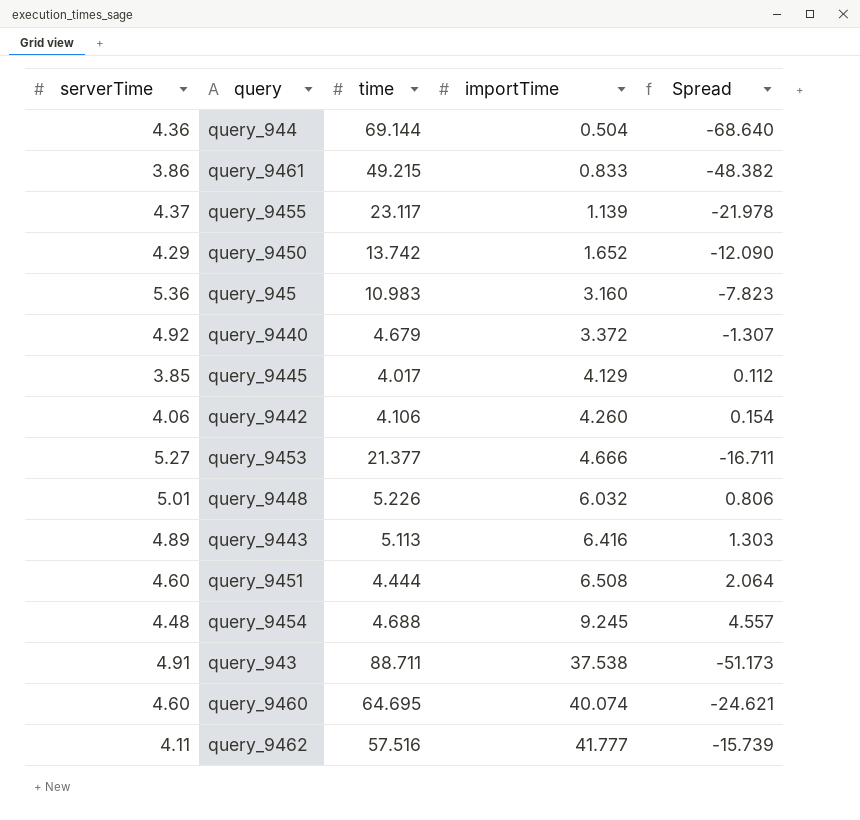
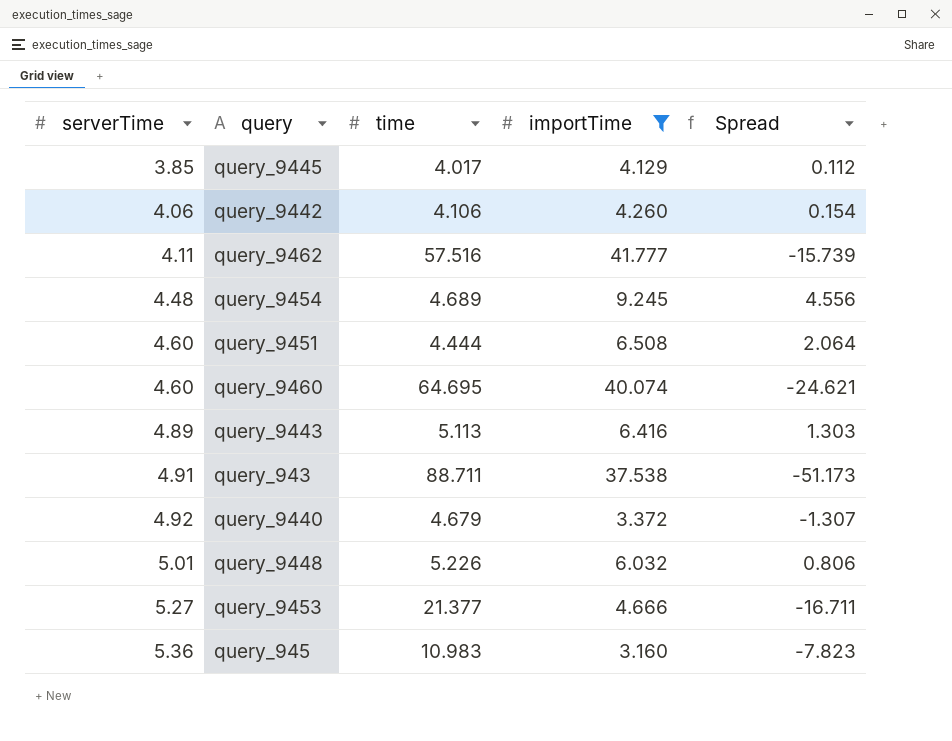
filter: none -> importTime >= 3.160
row order: importTime ascending -> serverTime ascending
query_9454 | time: 4.688 -> 4.689
query_9454 | Spread: 4.557 -> 4.556

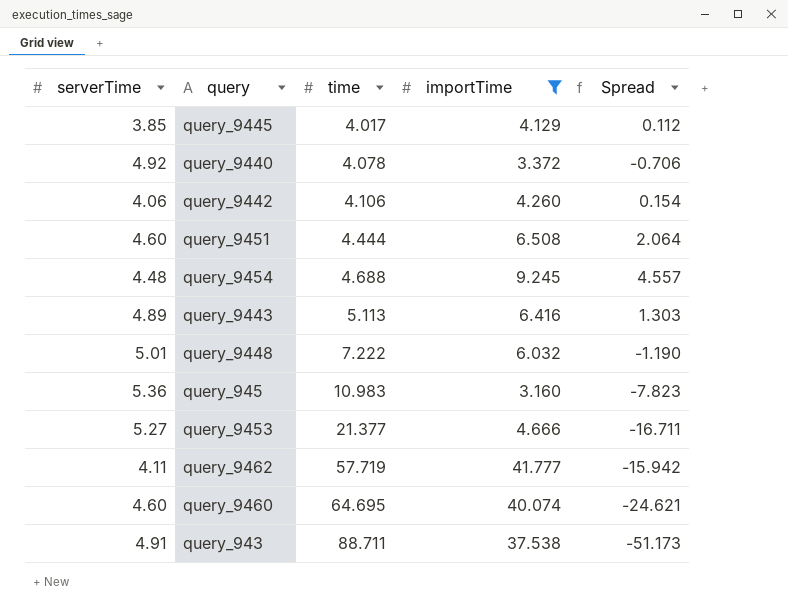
row order: serverTime ascending -> time ascending
query_9440 | time: 4.679 -> 4.078
query_9440 | Spread: -1.307 -> -0.706
query_9454 | time: 4.689 -> 4.688
query_9454 | Spread: 4.556 -> 4.557
query_9448 | time: 5.226 -> 7.222
query_9448 | Spread: 0.806 -> -1.190
query_9462 | time: 57.516 -> 57.719
query_9462 | Spread: -15.739 -> -15.942

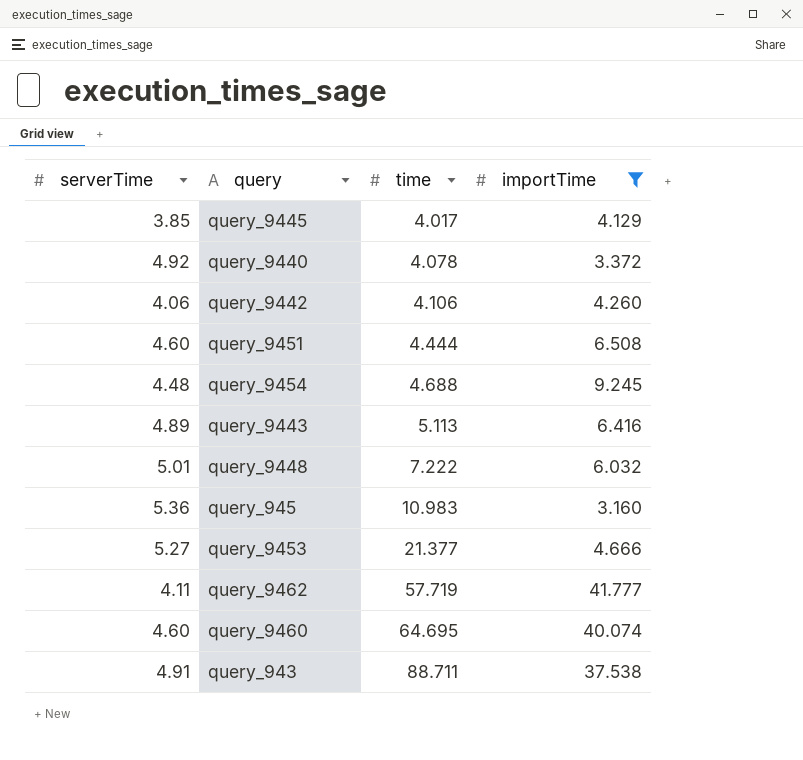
column Spread | formula: [importTime] - [time] -> none

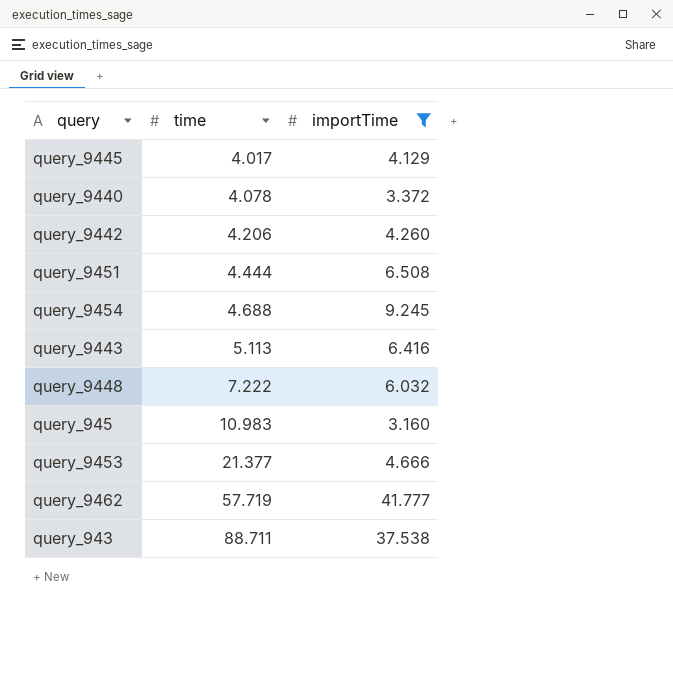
column serverTime | position: 1 -> none
row query_9460: 4.60 | 64.695 | 40.074 -> none
query_9442 | time: 4.106 -> 4.206

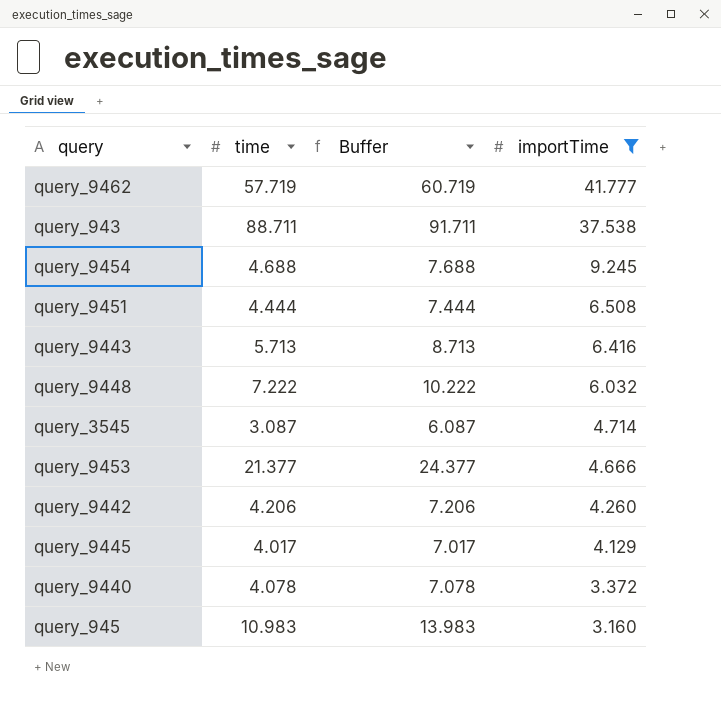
row order: time ascending -> importTime descending
column Buffer | formula: none -> [time] + 3
query_9443 | time: 5.113 -> 5.713
row query_3545: none -> 3.087 | 6.087 | 4.714

